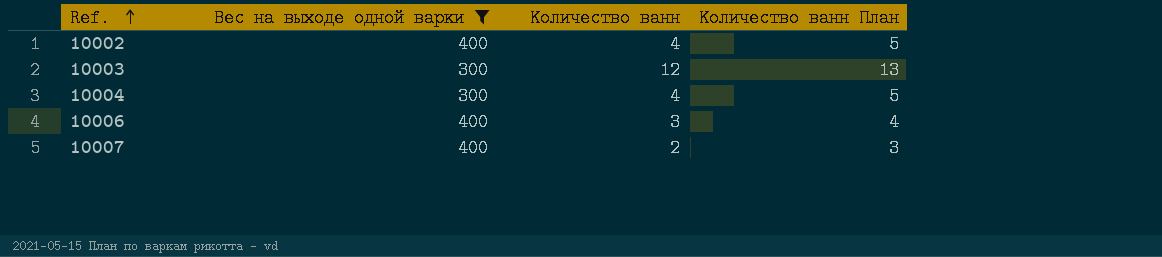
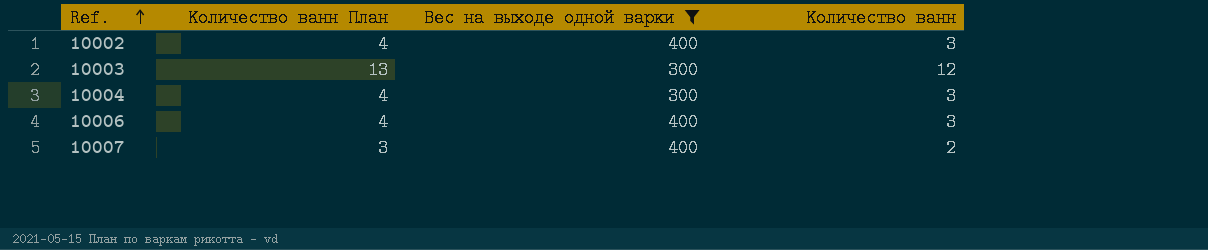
column Количество ванн План | position: 4 -> 2
10002 | Количество ванн План: 5 -> 4
10002 | Количество ванн: 4 -> 3
10004 | Количество ванн План: 5 -> 4
10004 | Количество ванн: 4 -> 3

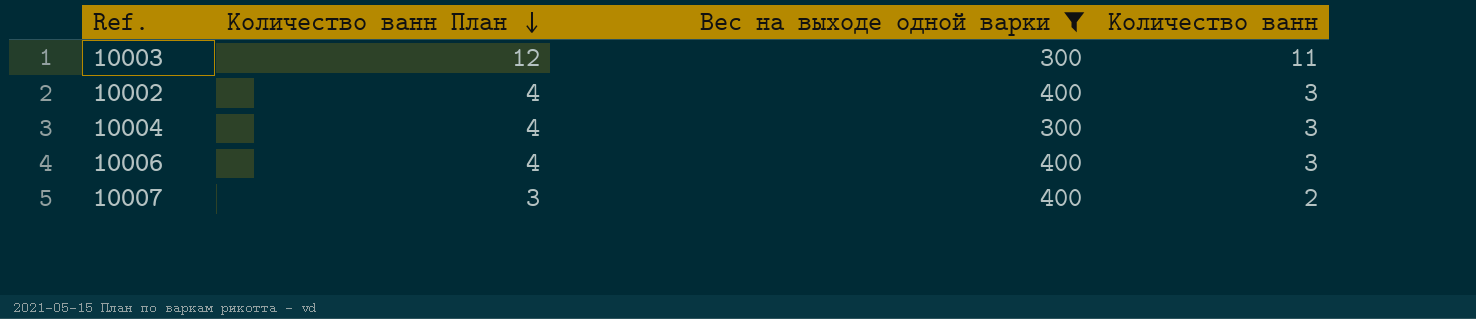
row order: Ref. ascending -> Количество ванн План descending
10003 | Количество ванн План: 13 -> 12
10003 | Количество ванн: 12 -> 11

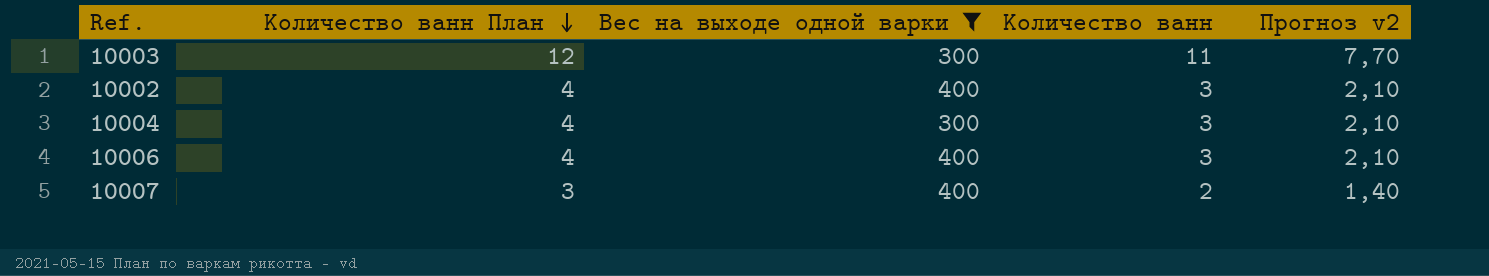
column Прогноз v2 | formula: none -> [Количество ванн] * 0,7

